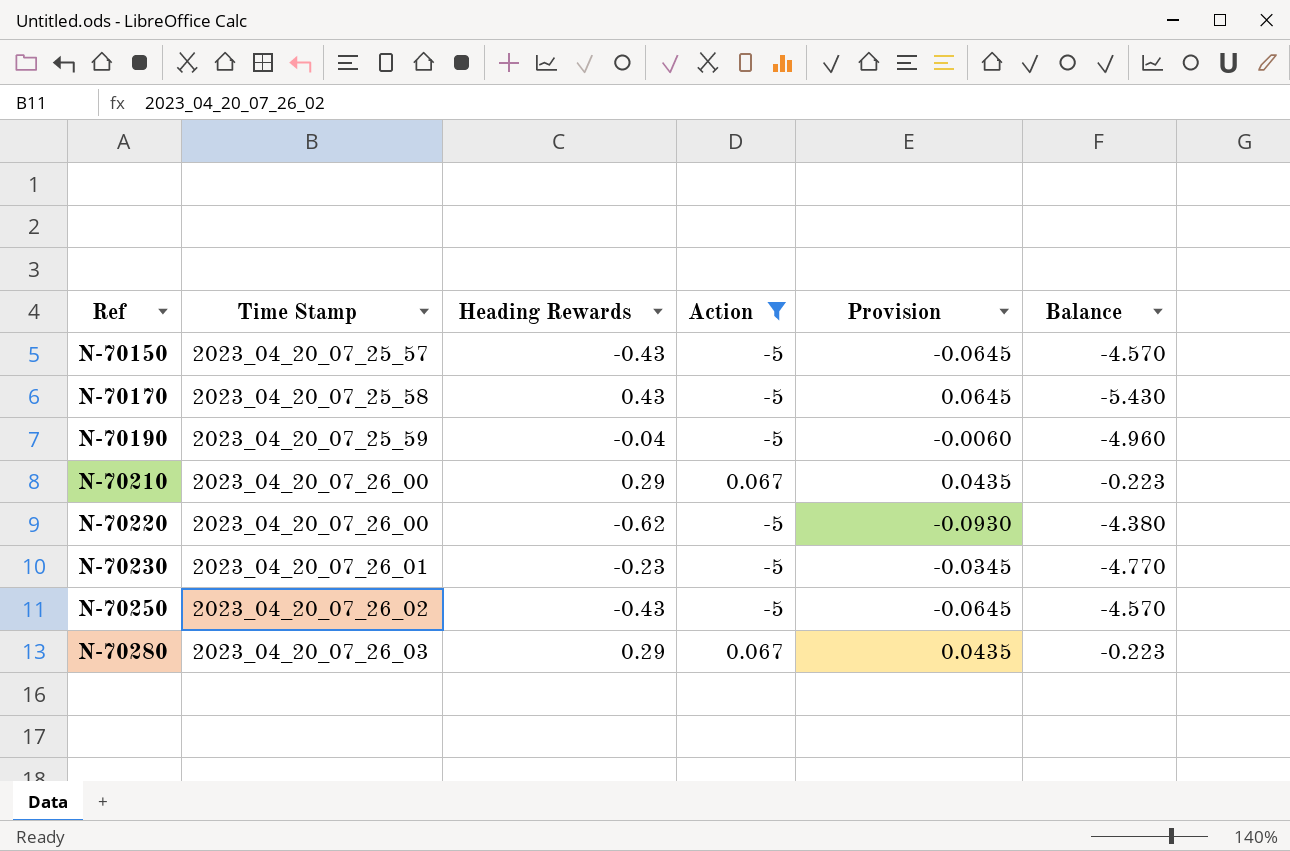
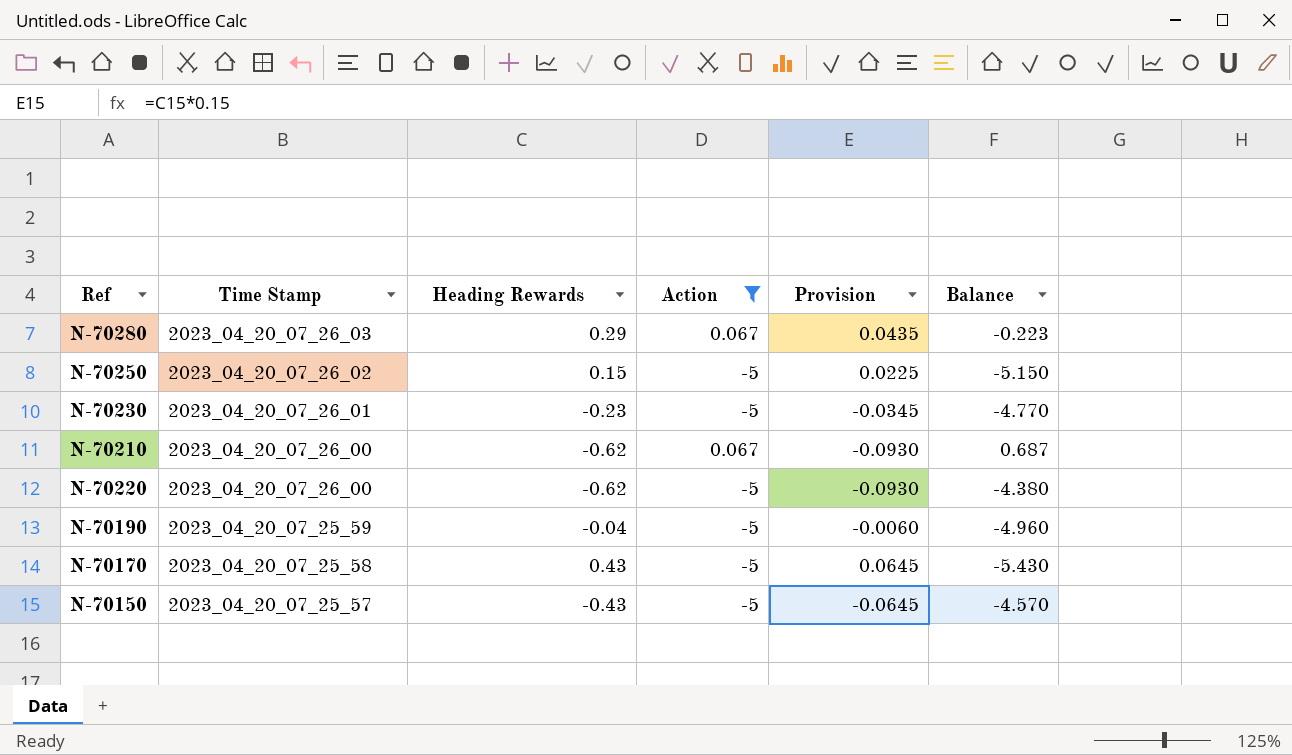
row order: Ref ascending -> Time Stamp descending
N-70250 | Heading Rewards: -0.43 -> 0.15
N-70250 | Provision: -0.0645 -> 0.0225
N-70250 | Balance: -4.570 -> -5.150
N-70210 | Heading Rewards: 0.29 -> -0.62
N-70210 | Provision: 0.0435 -> -0.0930
N-70210 | Balance: -0.223 -> 0.687

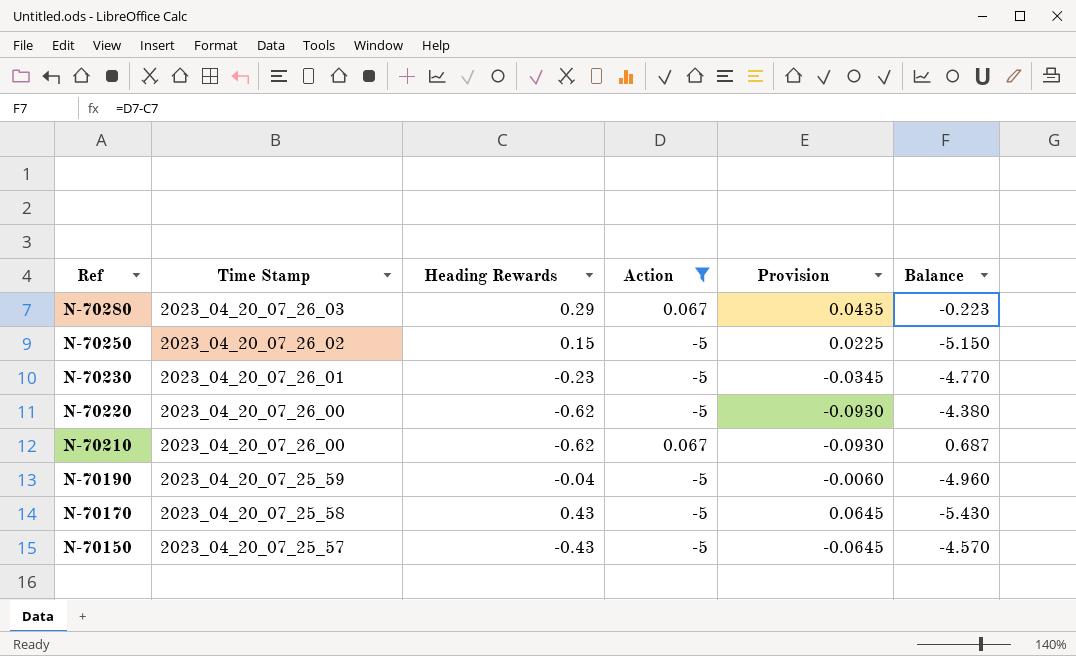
row order: Time Stamp descending -> Ref descending

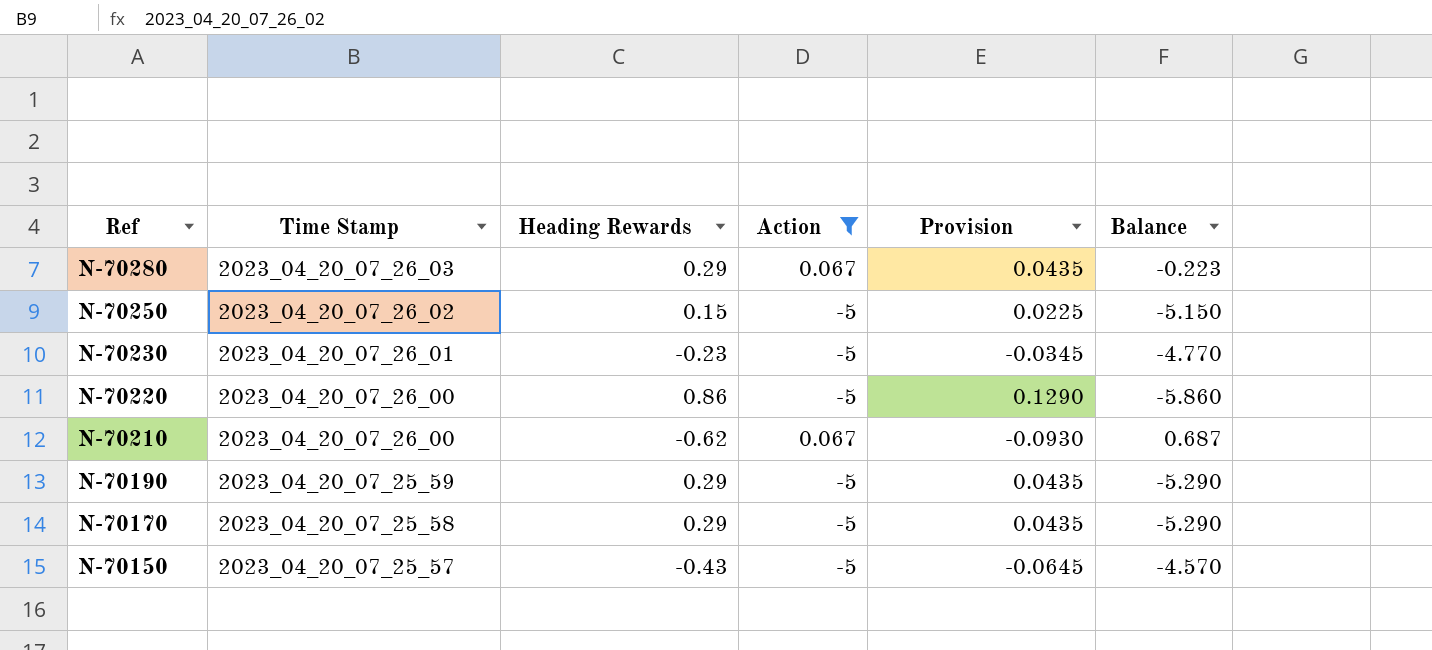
N-70220 | Heading Rewards: -0.62 -> 0.86
N-70220 | Provision: -0.0930 -> 0.1290
N-70220 | Balance: -4.380 -> -5.860
N-70190 | Heading Rewards: -0.04 -> 0.29
N-70190 | Provision: -0.0060 -> 0.0435
N-70190 | Balance: -4.960 -> -5.290
N-70170 | Heading Rewards: 0.43 -> 0.29
N-70170 | Provision: 0.0645 -> 0.0435
N-70170 | Balance: -5.430 -> -5.290

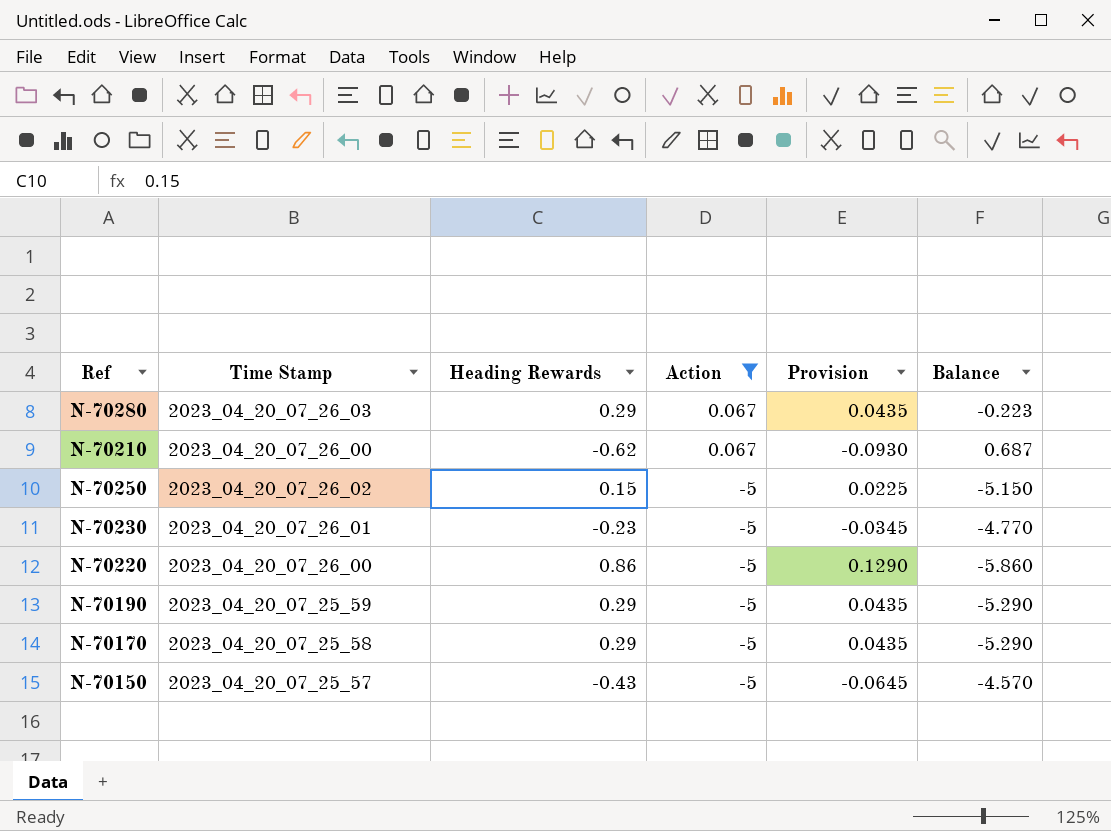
row order: Ref descending -> Action descending

